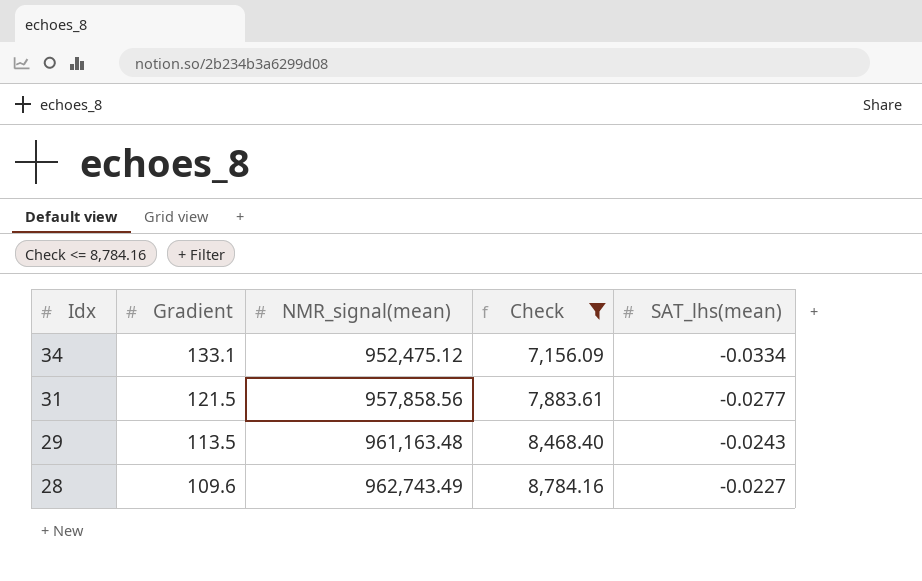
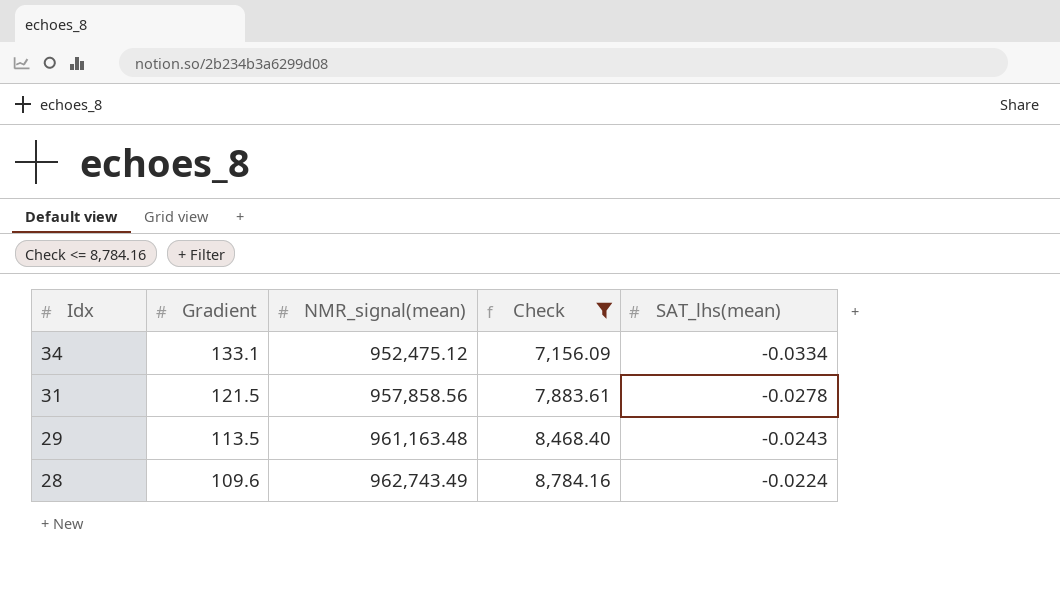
31 | SAT_lhs(mean): -0.0277 -> -0.0278
28 | SAT_lhs(mean): -0.0227 -> -0.0224

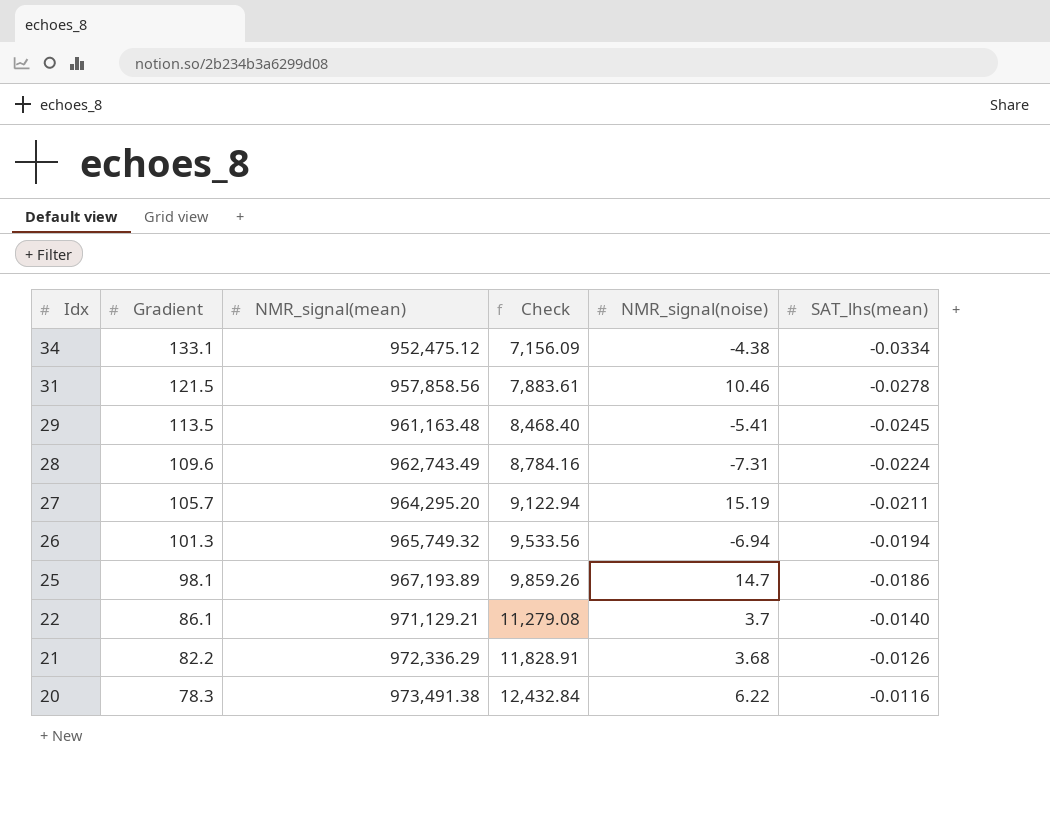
filter: Check <= 8,784.16 -> none
column NMR_signal(noise) | position: none -> 5
29 | SAT_lhs(mean): -0.0243 -> -0.0245

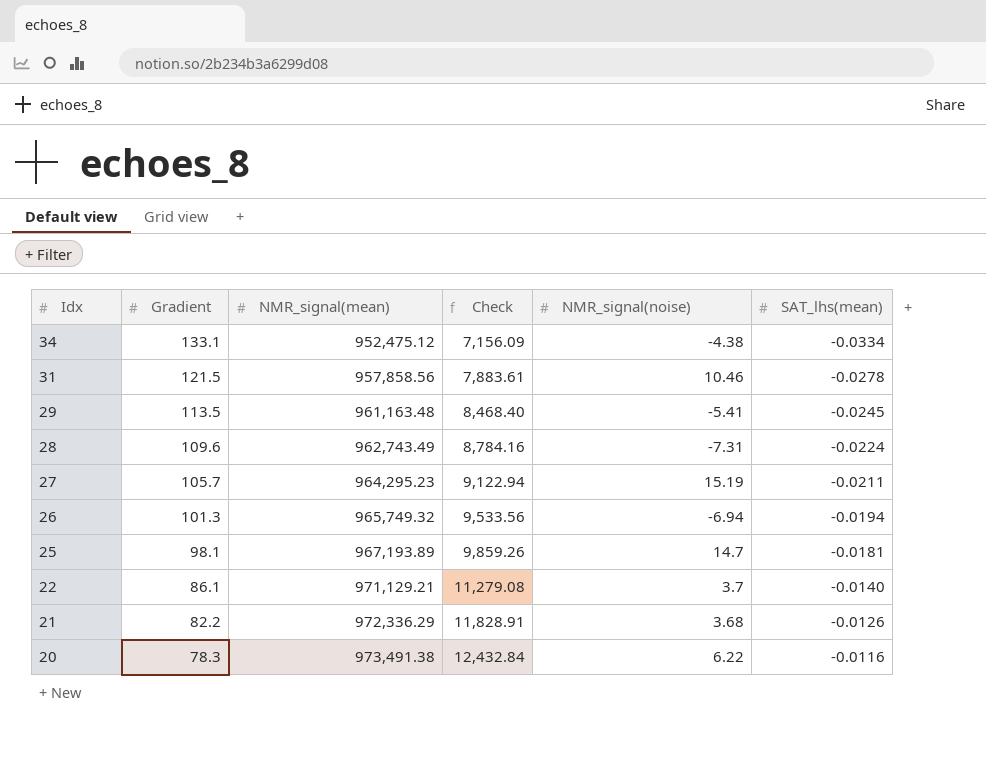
27 | NMR_signal(mean): 964,295.20 -> 964,295.23
25 | SAT_lhs(mean): -0.0186 -> -0.0181

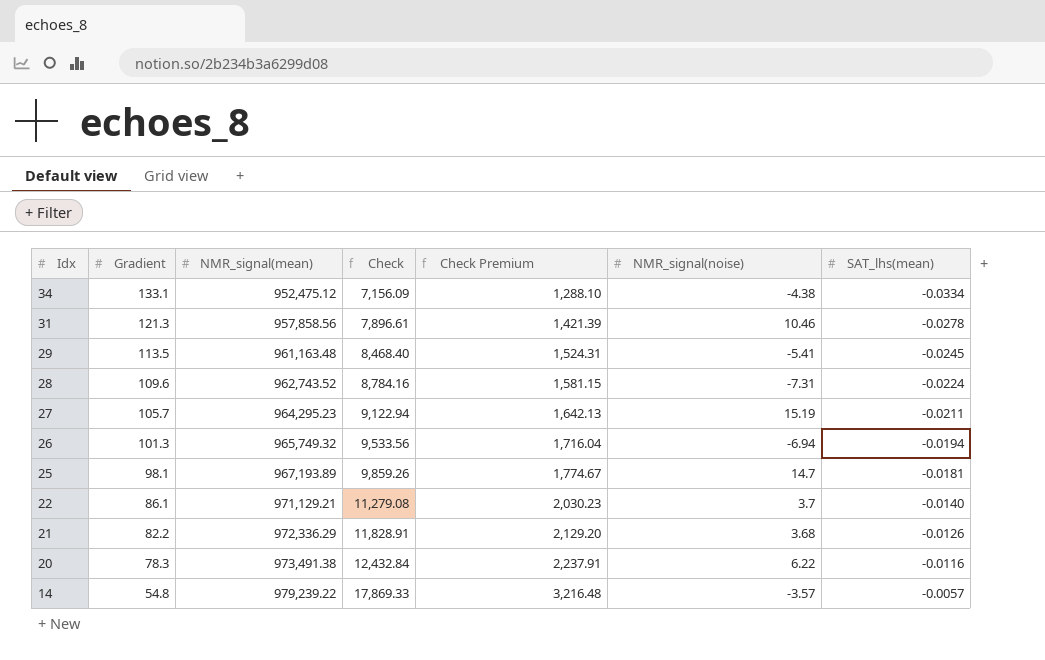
column Check Premium | formula: none -> [Check] * 0.18
31 | Gradient: 121.5 -> 121.3
31 | Check: 7,883.61 -> 7,896.61
28 | NMR_signal(mean): 962,743.49 -> 962,743.52
row 14: none -> 54.8 | 979,239.22 | 17,869.33 | 3,216.48 | -3.57 | -0.0057

